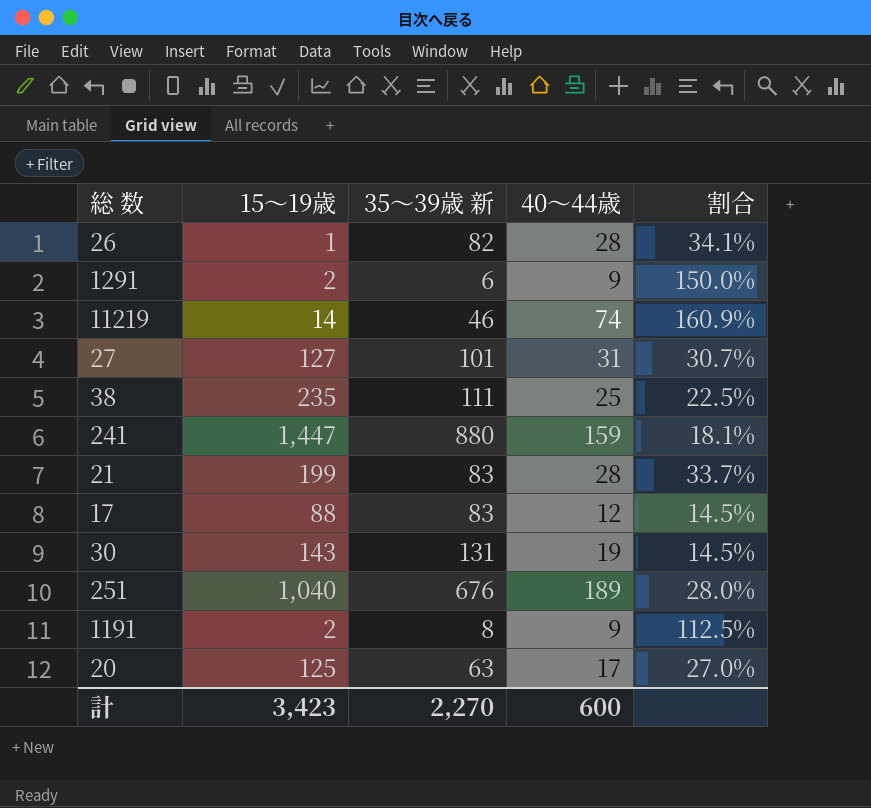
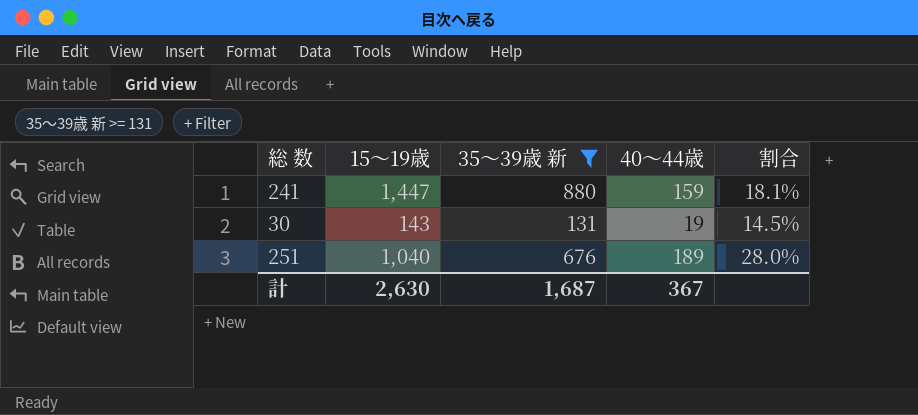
filter: none -> 35～39歳 新 >= 131
計 | 15～19歳: 3,423 -> 2,630
計 | 35～39歳 新: 2,270 -> 1,687
計 | 40～44歳: 600 -> 367

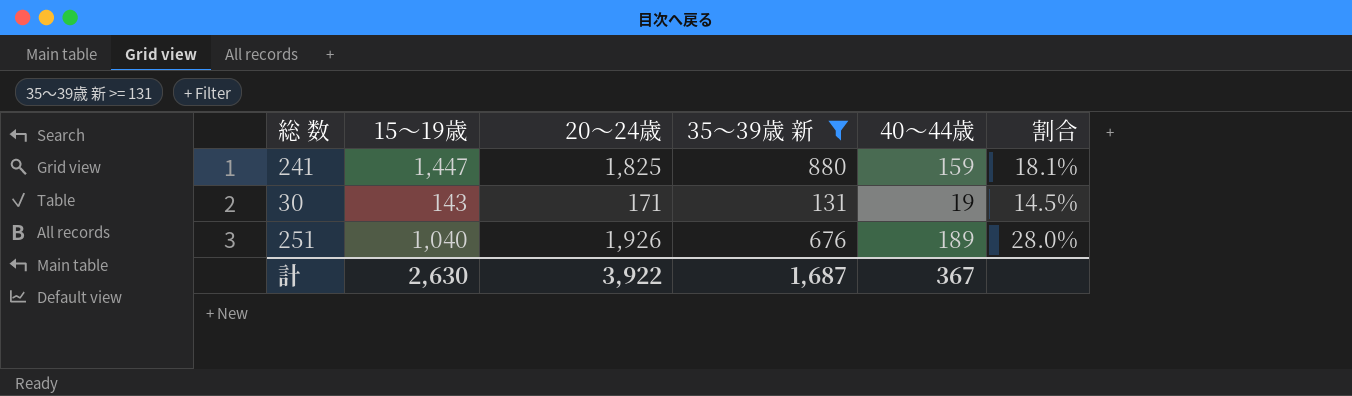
column 20～24歳 | position: none -> 3

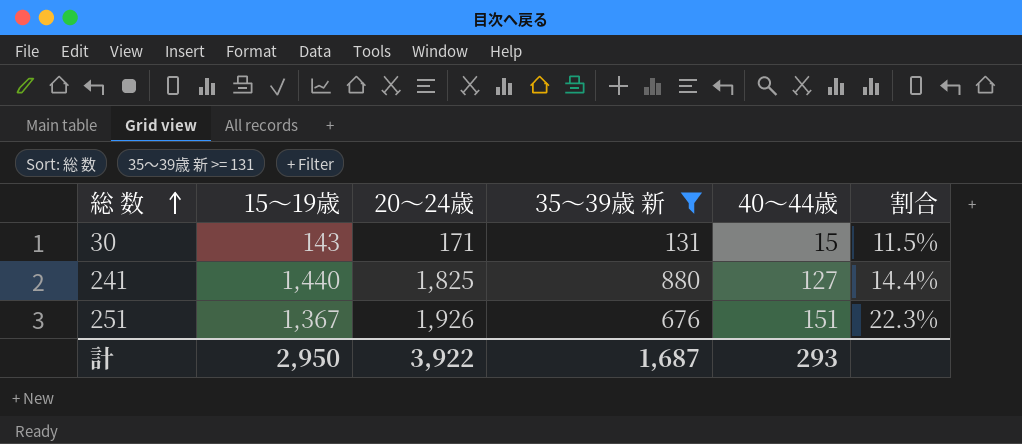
row order: none -> 総 数 ascending
30 | 40～44歳: 19 -> 15
30 | 割合: 14.5% -> 11.5%
241 | 15～19歳: 1,447 -> 1,440
241 | 40～44歳: 159 -> 127
241 | 割合: 18.1% -> 14.4%
251 | 15～19歳: 1,040 -> 1,367
251 | 40～44歳: 189 -> 151
251 | 割合: 28.0% -> 22.3%
計 | 15～19歳: 2,630 -> 2,950
計 | 40～44歳: 367 -> 293

